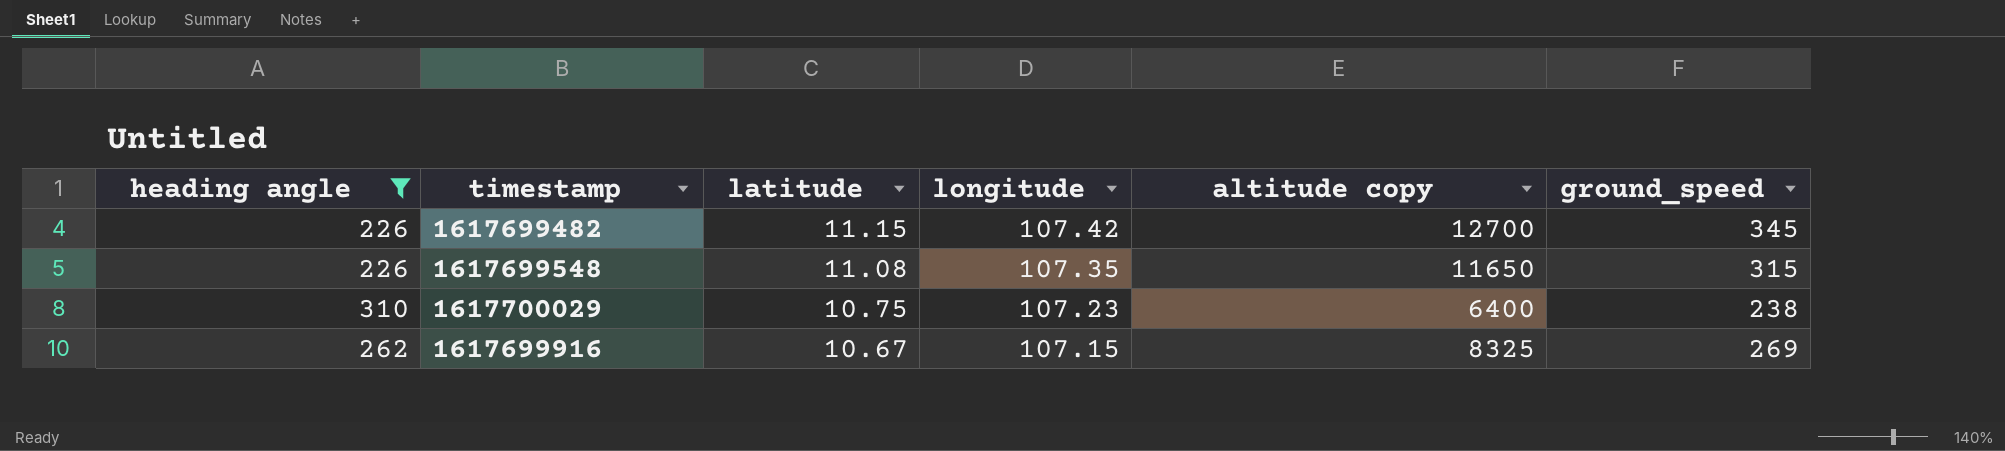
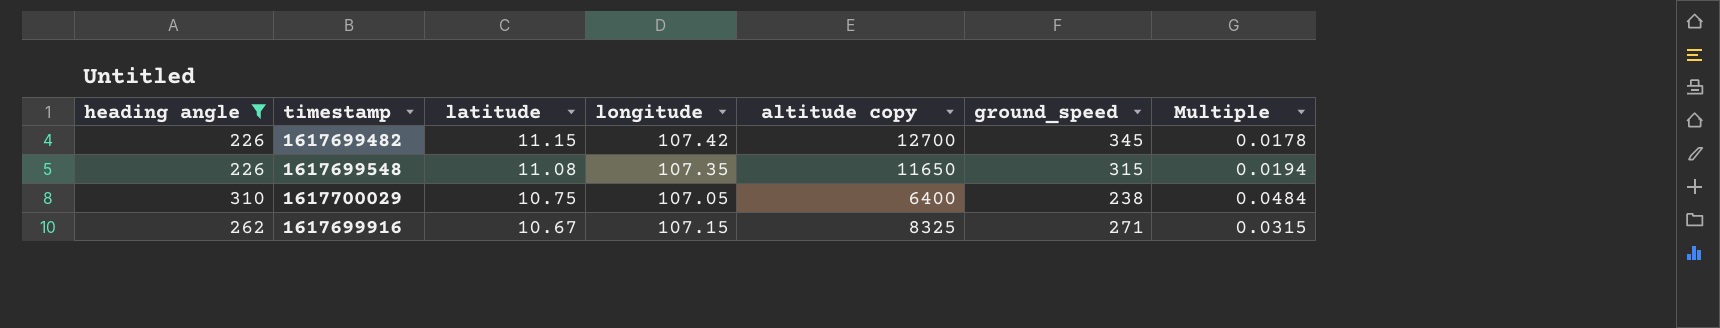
column Multiple | formula: none -> [heading angle] / [altitude copy]
1617700029 | longitude: 107.23 -> 107.05
1617699916 | ground_speed: 269 -> 271

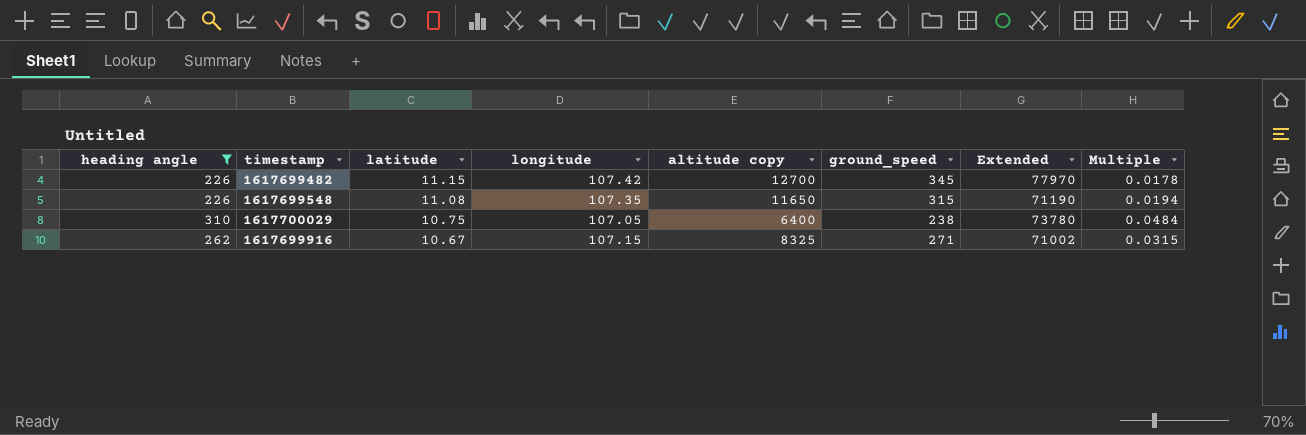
column Extended | formula: none -> [heading angle] * [ground_speed]

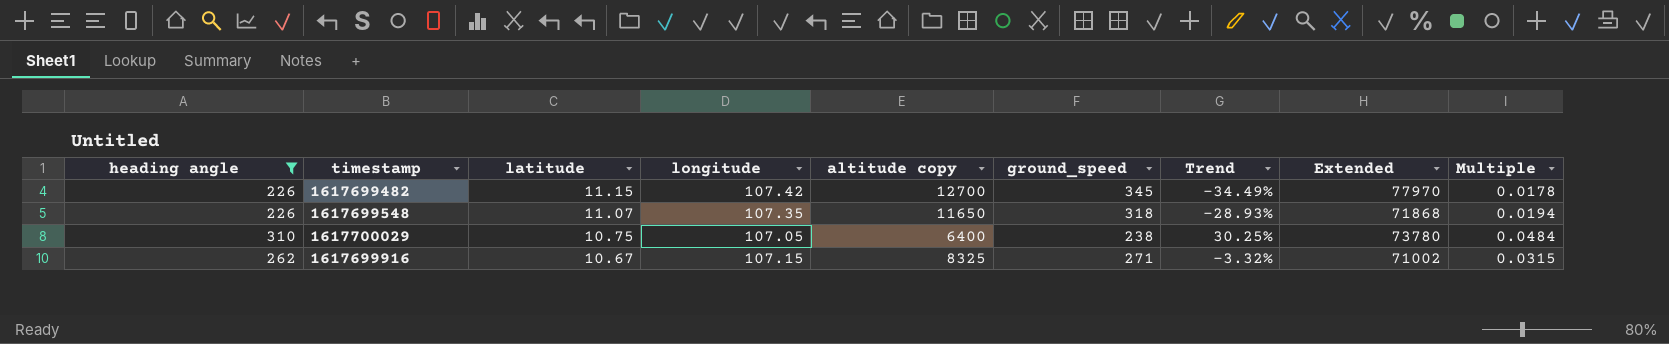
column Trend | formula: none -> ([heading angle] - [ground_speed]) / [ground_speed]
1617699548 | latitude: 11.08 -> 11.07
1617699548 | ground_speed: 315 -> 318
1617699548 | Extended: 71190 -> 71868

